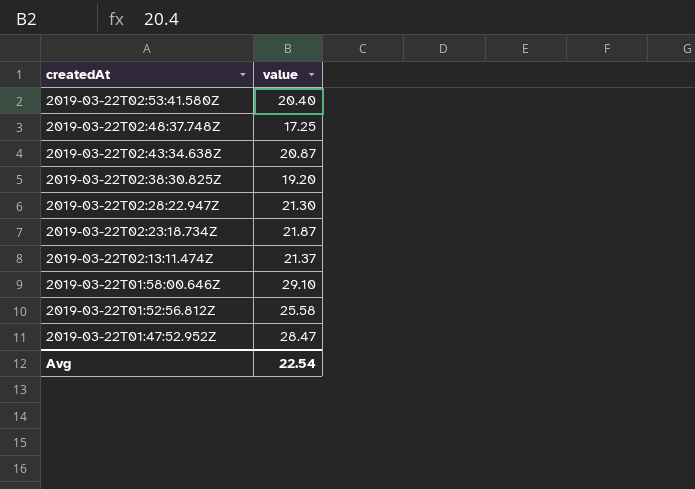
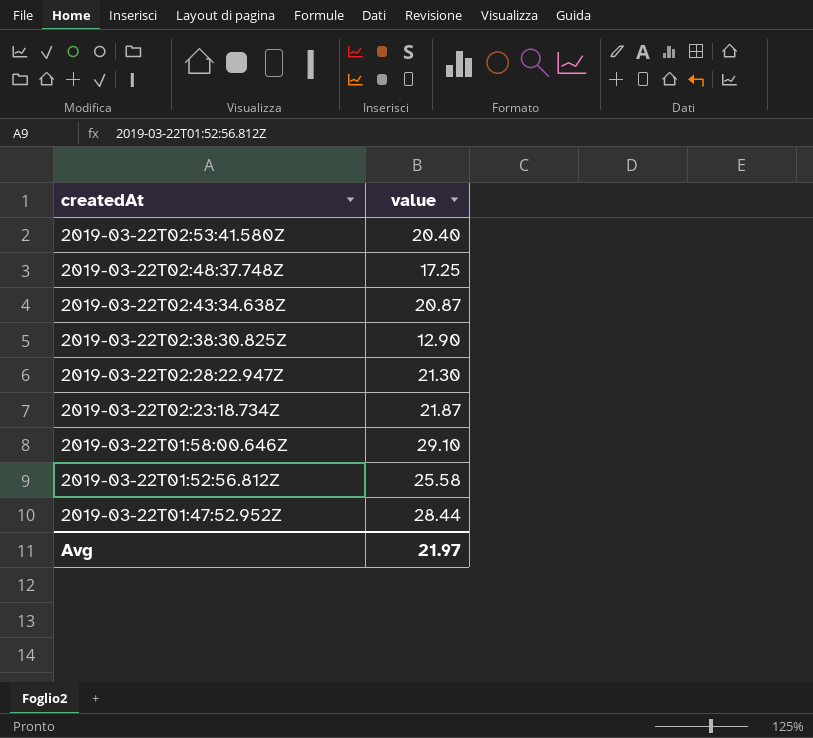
row 2019-03-22T02:13:11.474Z: 21.37 -> none
2019-03-22T02:38:30.825Z | value: 19.20 -> 12.90
2019-03-22T01:47:52.952Z | value: 28.47 -> 28.44
Avg | value: 22.54 -> 21.97

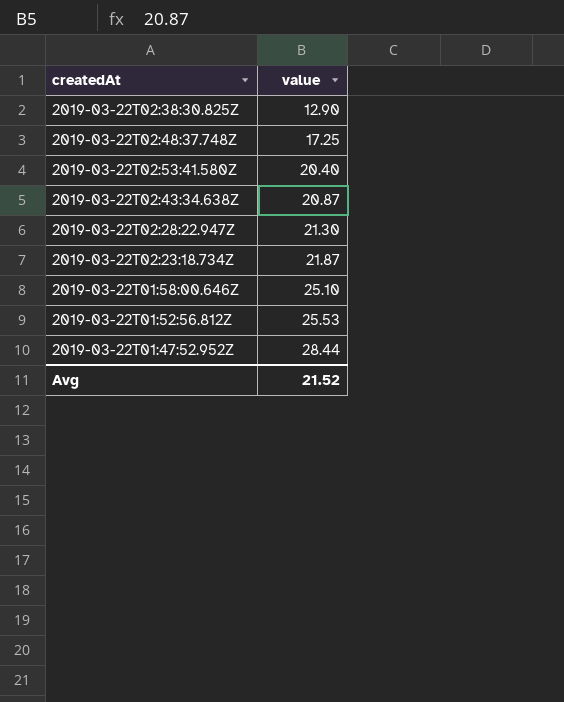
row order: createdAt descending -> value ascending
2019-03-22T01:58:00.646Z | value: 29.10 -> 25.10
2019-03-22T01:52:56.812Z | value: 25.58 -> 25.53
Avg | value: 21.97 -> 21.52

